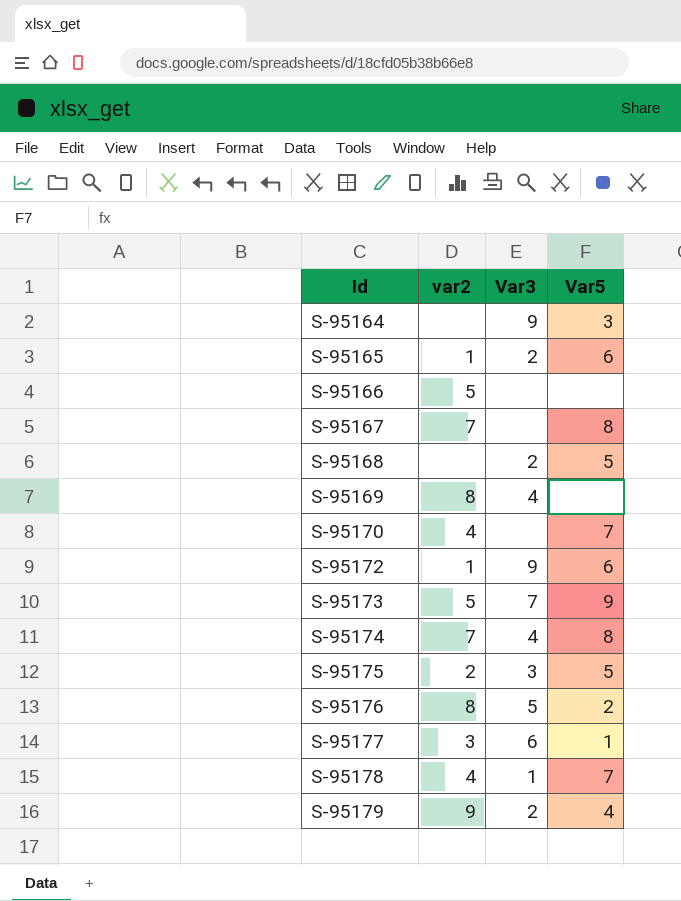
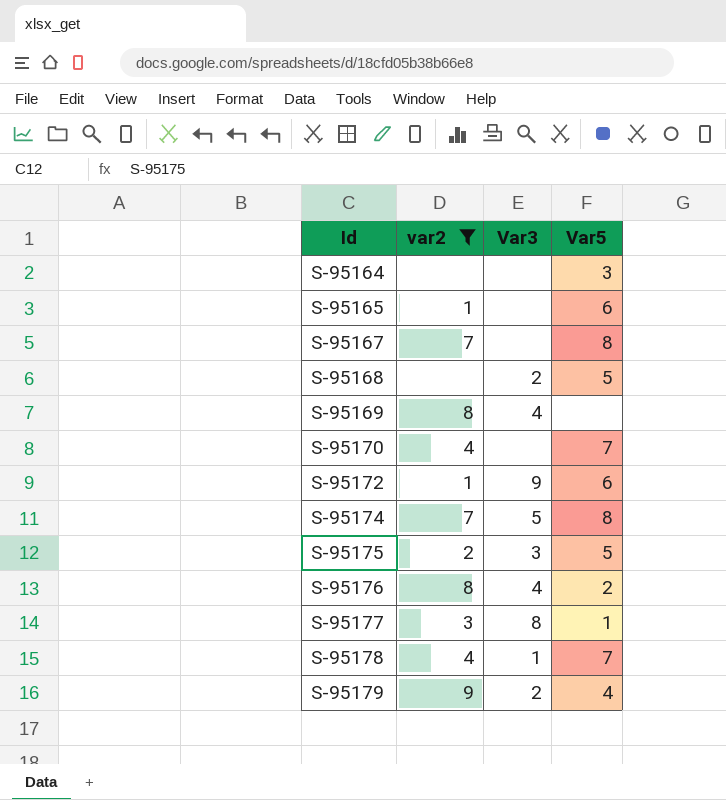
filter: none -> var2 != 5
S-95164 | Var3: 9 -> none
S-95165 | Var3: 2 -> none
S-95174 | Var3: 4 -> 5
S-95176 | Var3: 5 -> 4
S-95177 | Var3: 6 -> 8

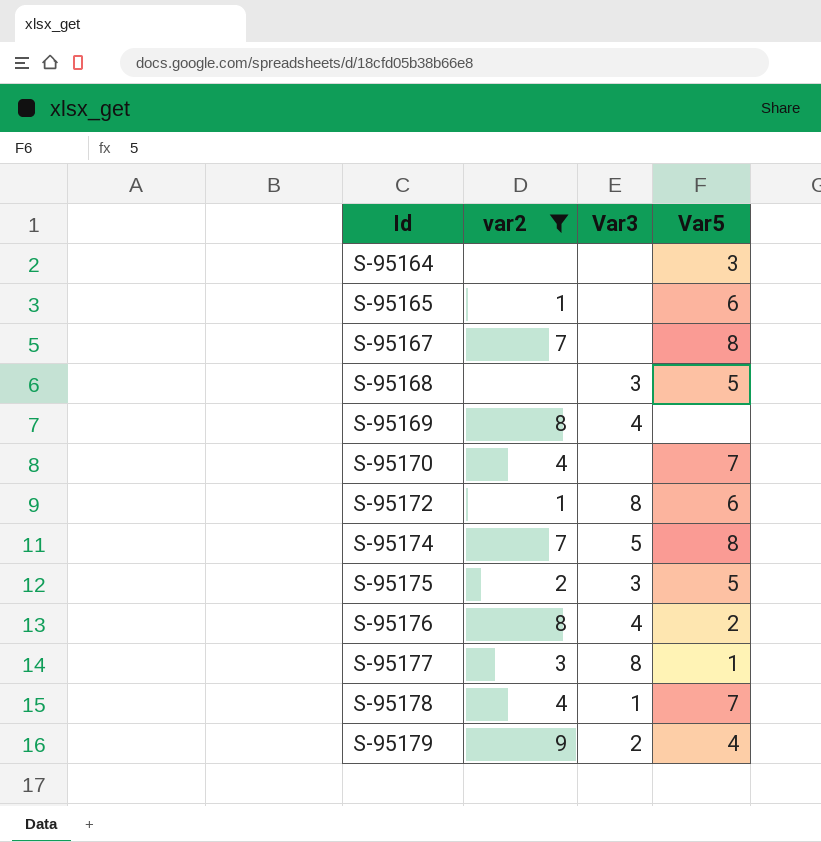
S-95168 | Var3: 2 -> 3
S-95172 | Var3: 9 -> 8

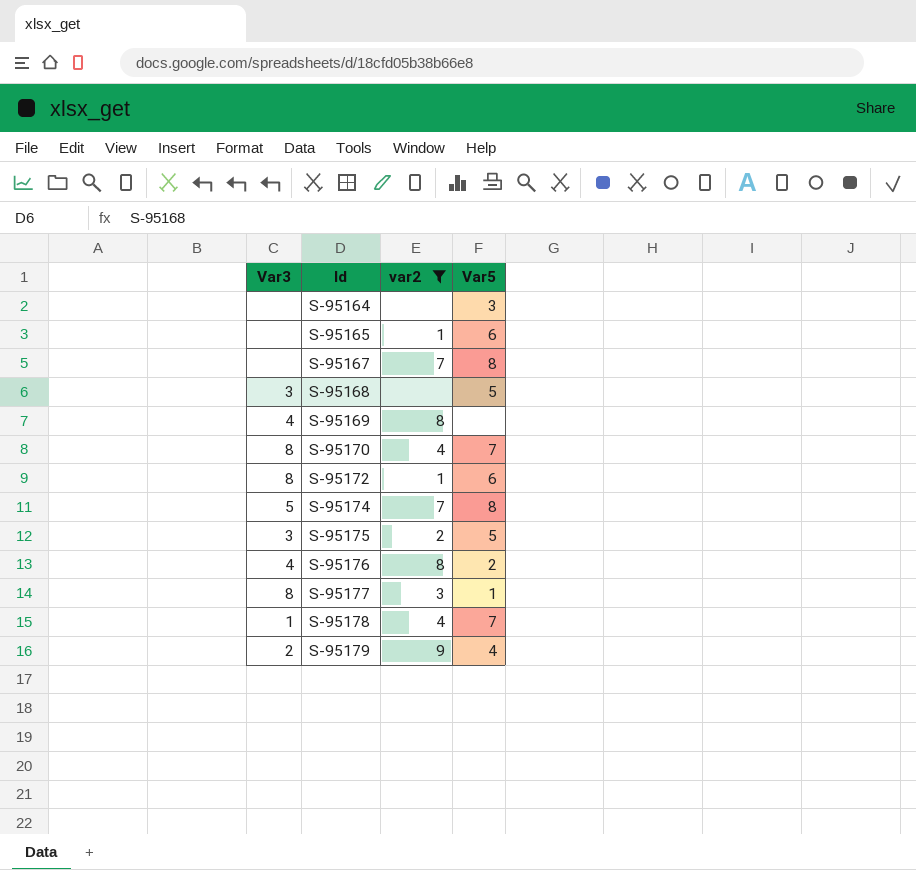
column Var3 | position: 3 -> 1
S-95170 | Var3: none -> 8

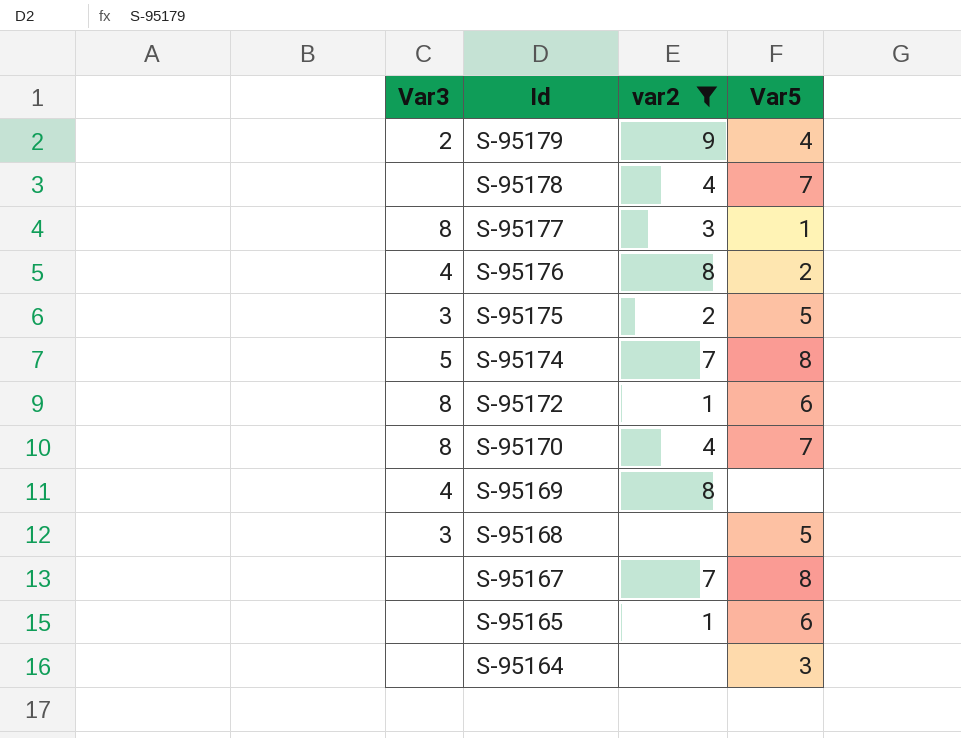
row order: Id ascending -> Id descending
S-95178 | Var3: 1 -> none

